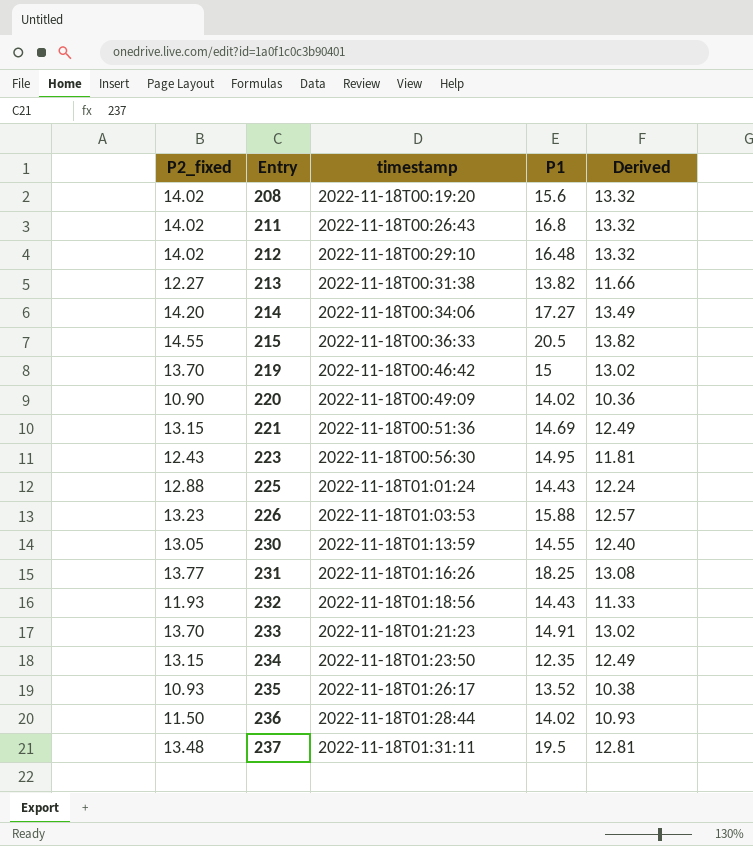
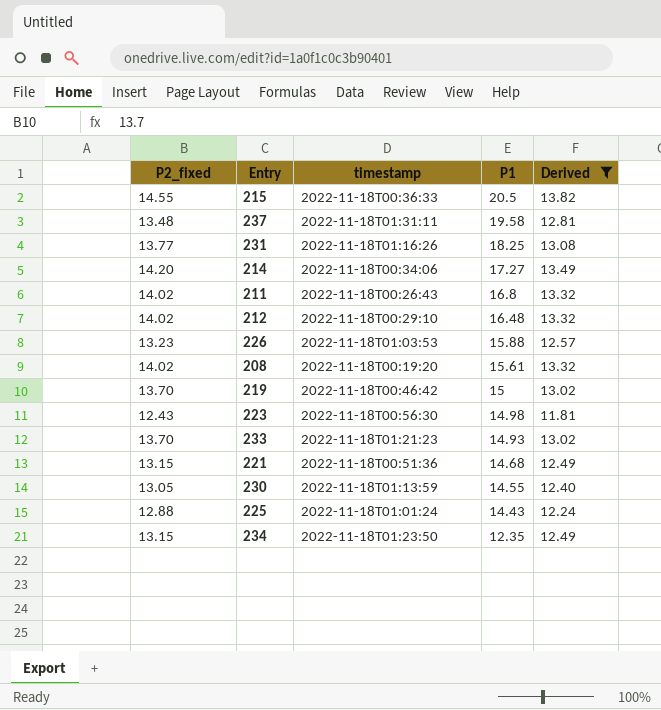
filter: none -> Derived >= 11.81
row order: Entry ascending -> P1 descending
237 | P1: 19.5 -> 19.58
208 | P1: 15.6 -> 15.61
223 | P1: 14.95 -> 14.98
233 | P1: 14.91 -> 14.93
221 | P1: 14.69 -> 14.68

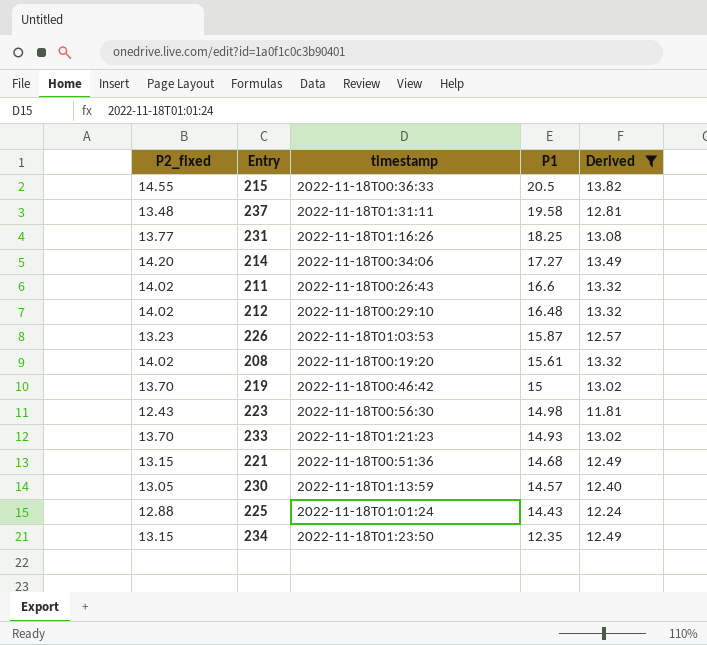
211 | P1: 16.8 -> 16.6
226 | P1: 15.88 -> 15.87
230 | P1: 14.55 -> 14.57

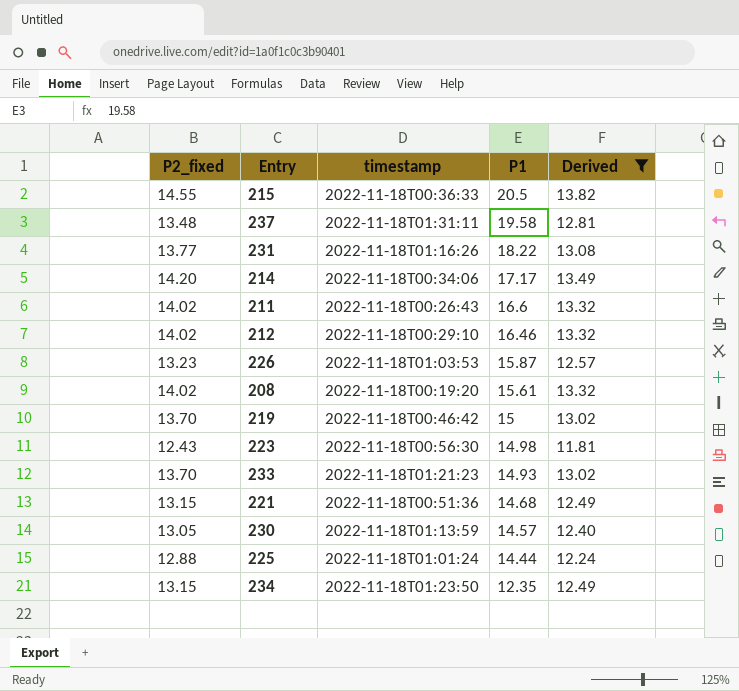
231 | P1: 18.25 -> 18.22
214 | P1: 17.27 -> 17.17
212 | P1: 16.48 -> 16.46
225 | P1: 14.43 -> 14.44

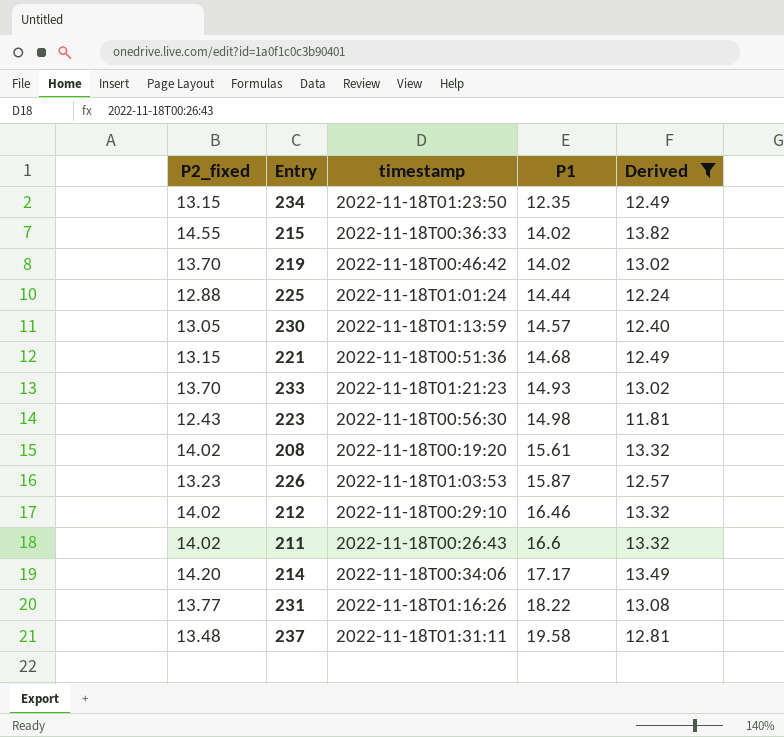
row order: P1 descending -> P1 ascending
215 | P1: 20.5 -> 14.02
219 | P1: 15 -> 14.02

